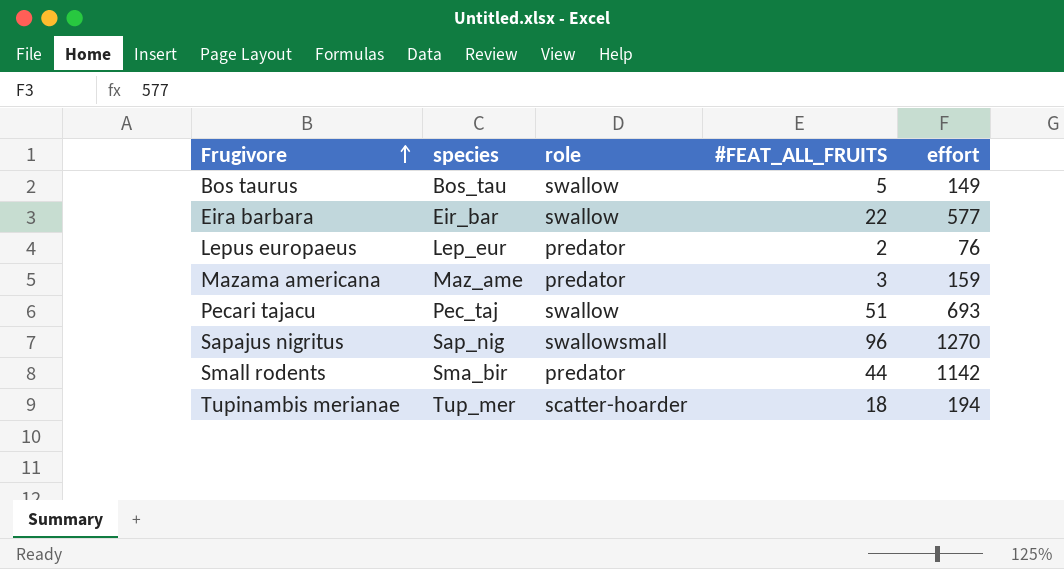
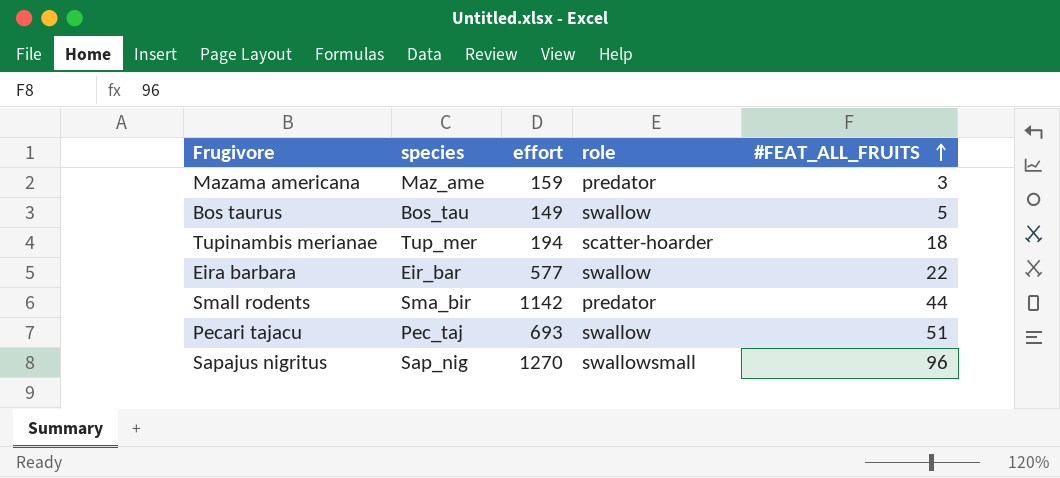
row order: Frugivore ascending -> #FEAT_ALL_FRUITS ascending
column effort | position: 5 -> 3
row Lepus europaeus: Lep_eur | predator | 2 | 76 -> none

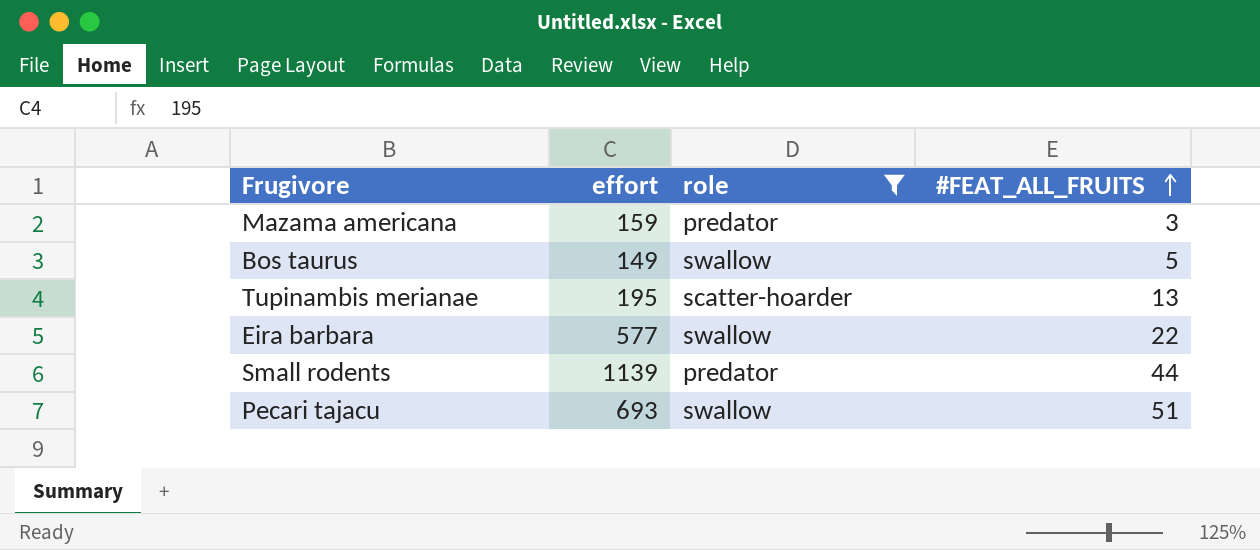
filter: none -> role != swallowsmall
column species | position: 2 -> none
Tupinambis merianae | effort: 194 -> 195
Tupinambis merianae | #FEAT_ALL_FRUITS: 18 -> 13
Small rodents | effort: 1142 -> 1139

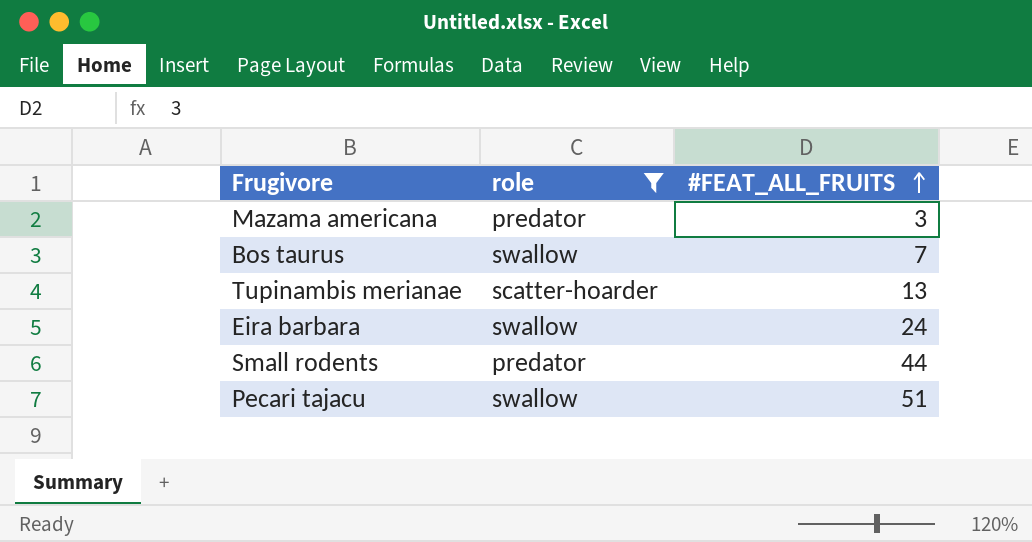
column effort | position: 2 -> none
Bos taurus | #FEAT_ALL_FRUITS: 5 -> 7
Eira barbara | #FEAT_ALL_FRUITS: 22 -> 24

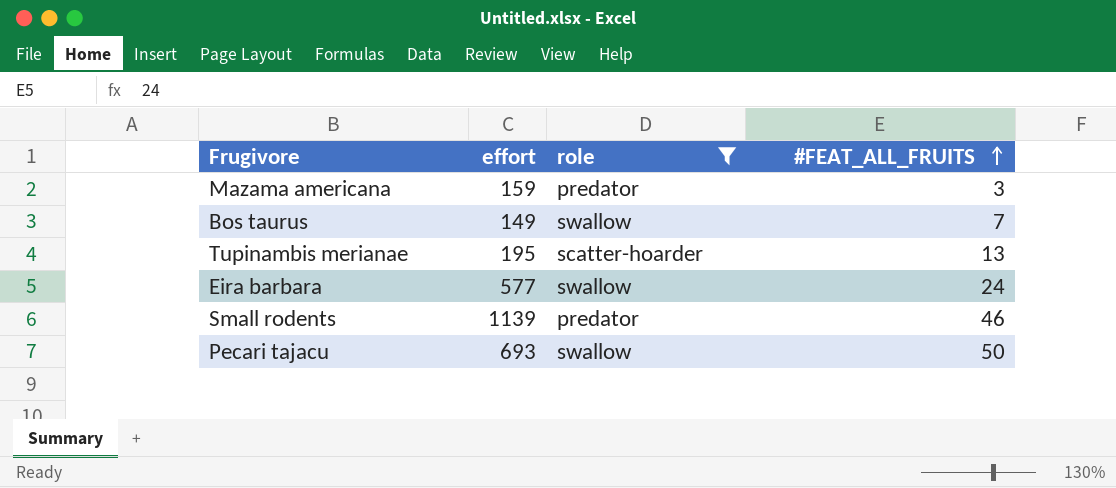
column effort | position: none -> 2
Small rodents | #FEAT_ALL_FRUITS: 44 -> 46
Pecari tajacu | #FEAT_ALL_FRUITS: 51 -> 50

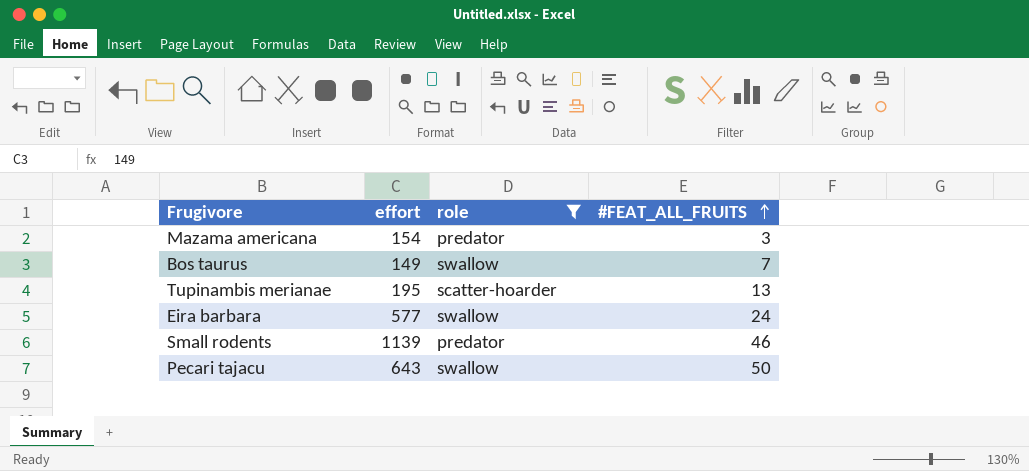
Mazama americana | effort: 159 -> 154
Pecari tajacu | effort: 693 -> 643

